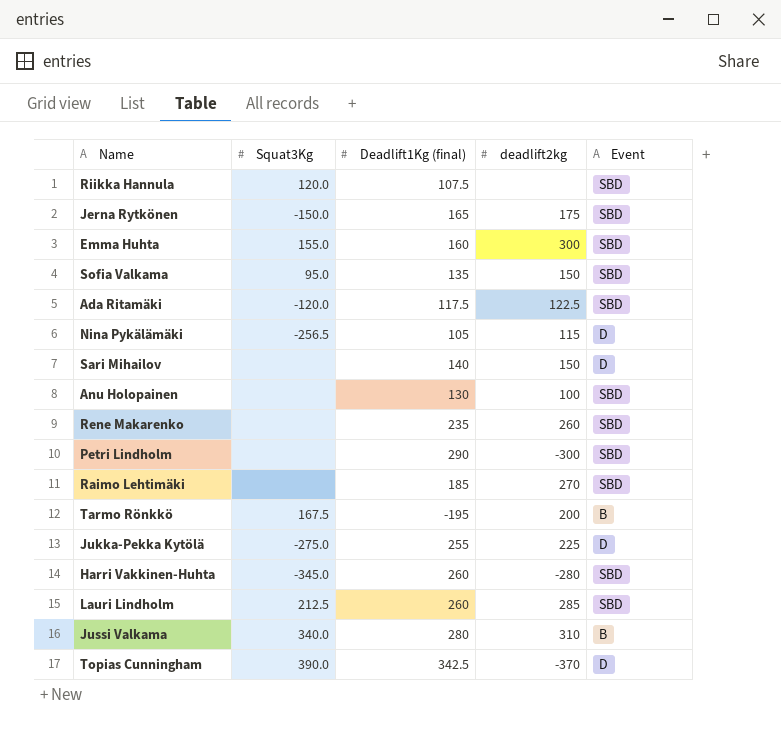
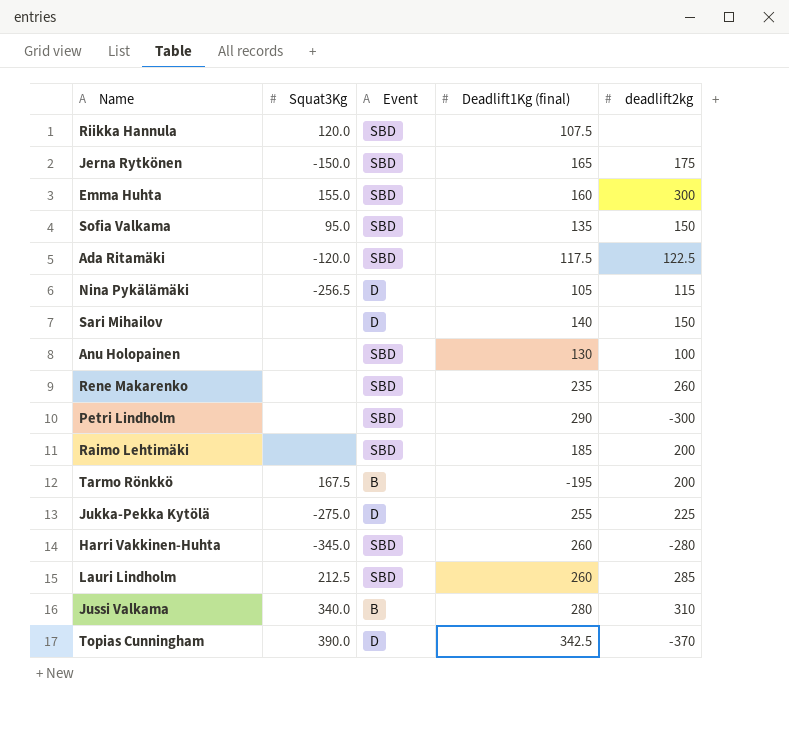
column Event | position: 5 -> 3
Raimo Lehtimäki | deadlift2kg: 270 -> 200

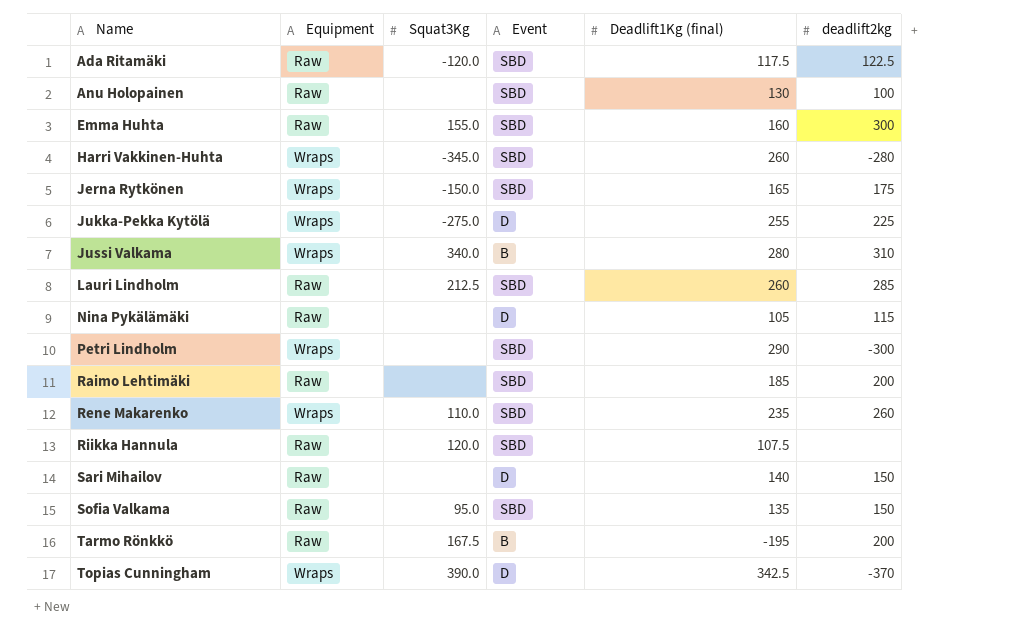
row order: none -> Name ascending
column Equipment | position: none -> 2
Nina Pykälämäki | Squat3Kg: -256.5 -> none
Rene Makarenko | Squat3Kg: none -> 110.0

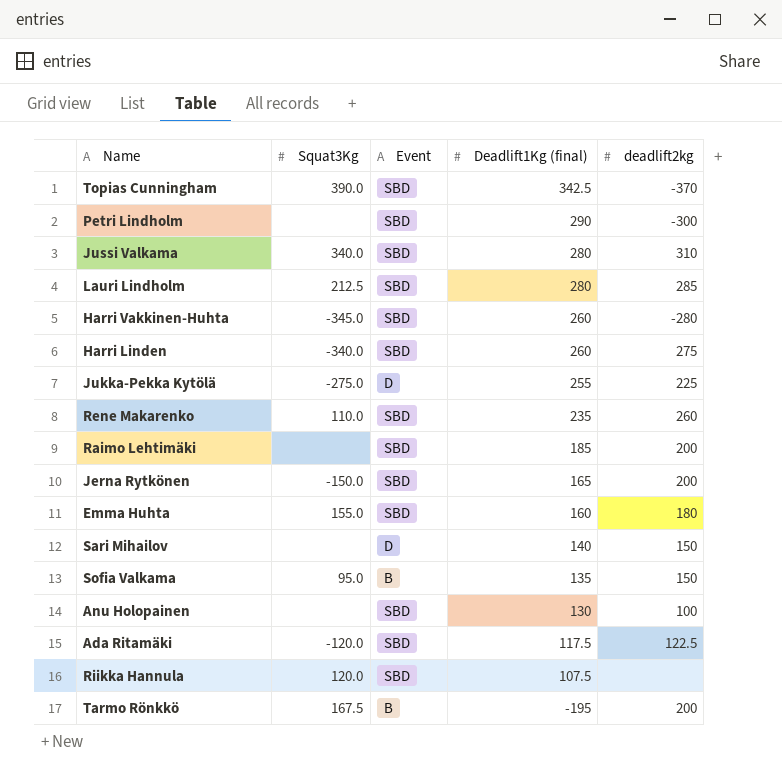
row order: Name ascending -> Deadlift1Kg (final) descending
column Equipment | position: 2 -> none
row Nina Pykälämäki: Raw | none | D | 105 | 115 -> none
Topias Cunningham | Event: D -> SBD
Jussi Valkama | Event: B -> SBD
Lauri Lindholm | Deadlift1Kg (final): 260 -> 280
row Harri Linden: none -> -340.0 | SBD | 260 | 275
Jerna Rytkönen | deadlift2kg: 175 -> 200
Emma Huhta | deadlift2kg: 300 -> 180
Sofia Valkama | Event: SBD -> B

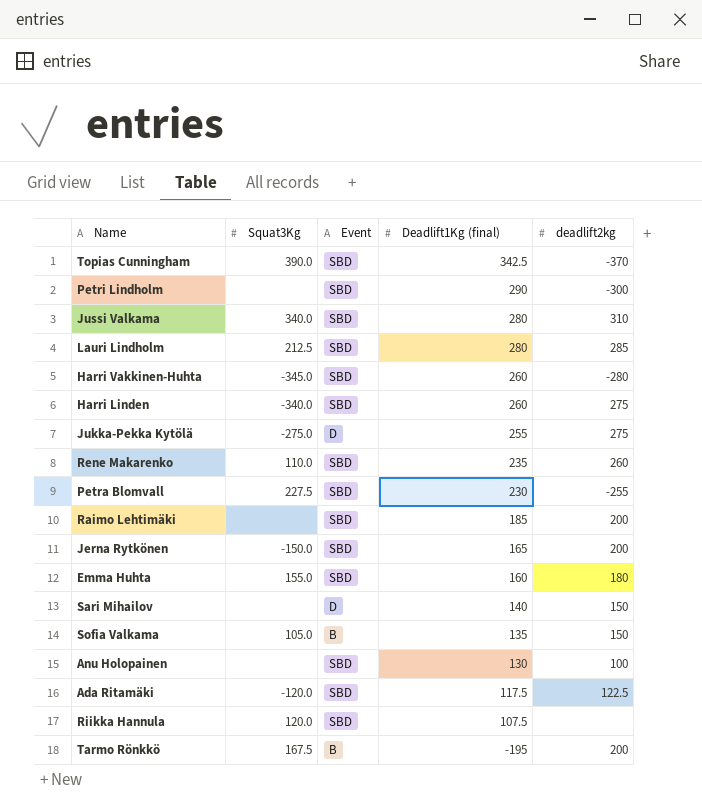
Jukka-Pekka Kytölä | deadlift2kg: 225 -> 275
row Petra Blomvall: none -> 227.5 | SBD | 230 | -255
Sofia Valkama | Squat3Kg: 95.0 -> 105.0

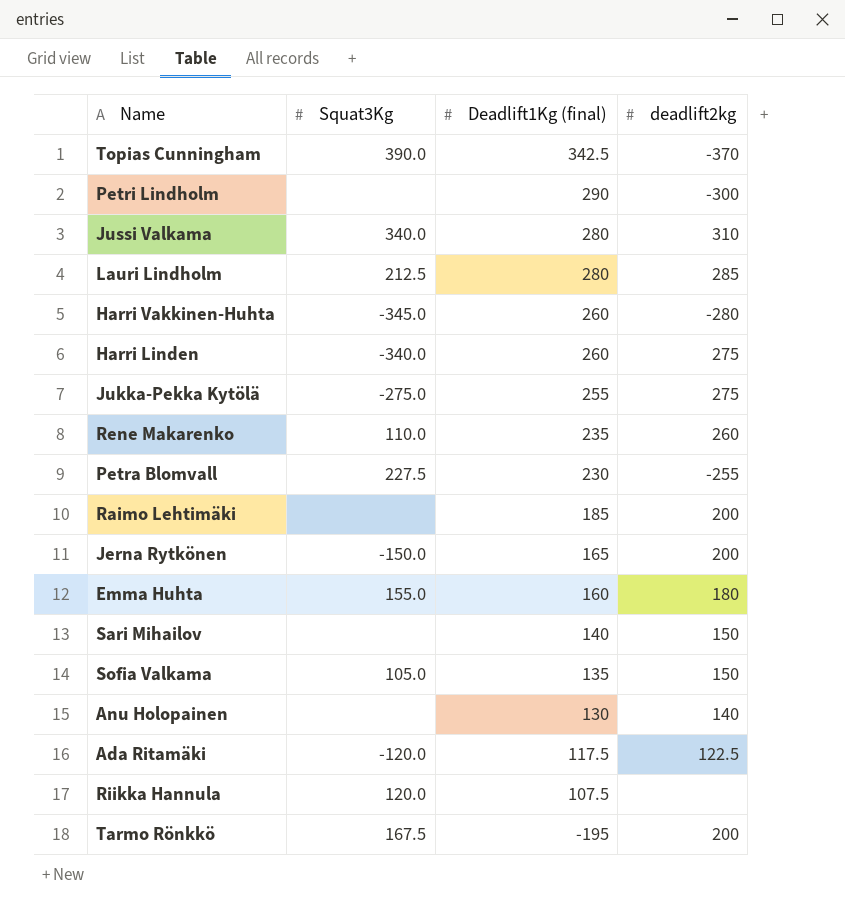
column Event | position: 3 -> none
Anu Holopainen | deadlift2kg: 100 -> 140

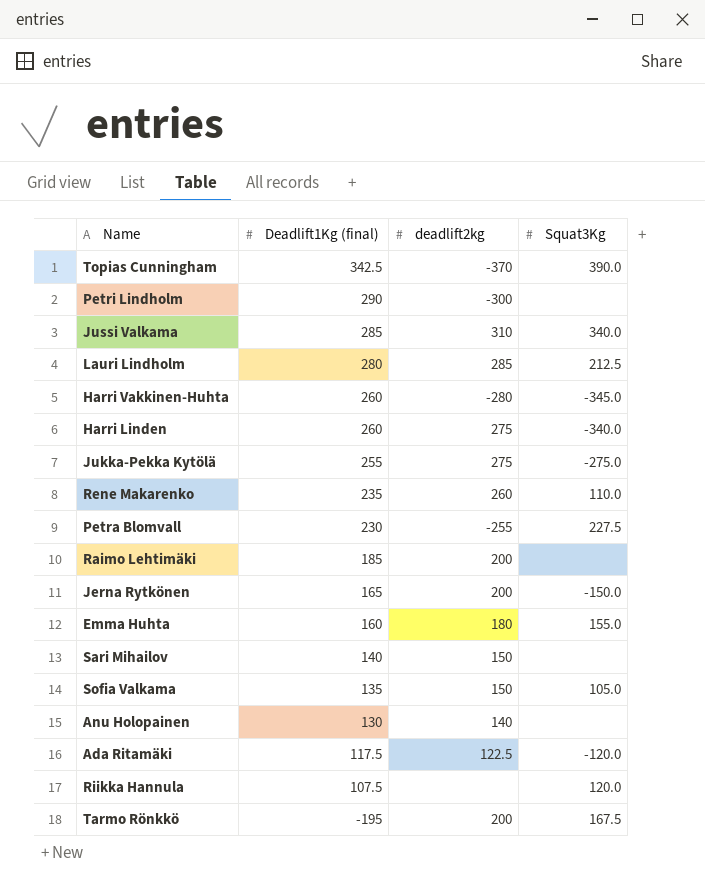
column Squat3Kg | position: 2 -> 4
Jussi Valkama | Deadlift1Kg (final): 280 -> 285

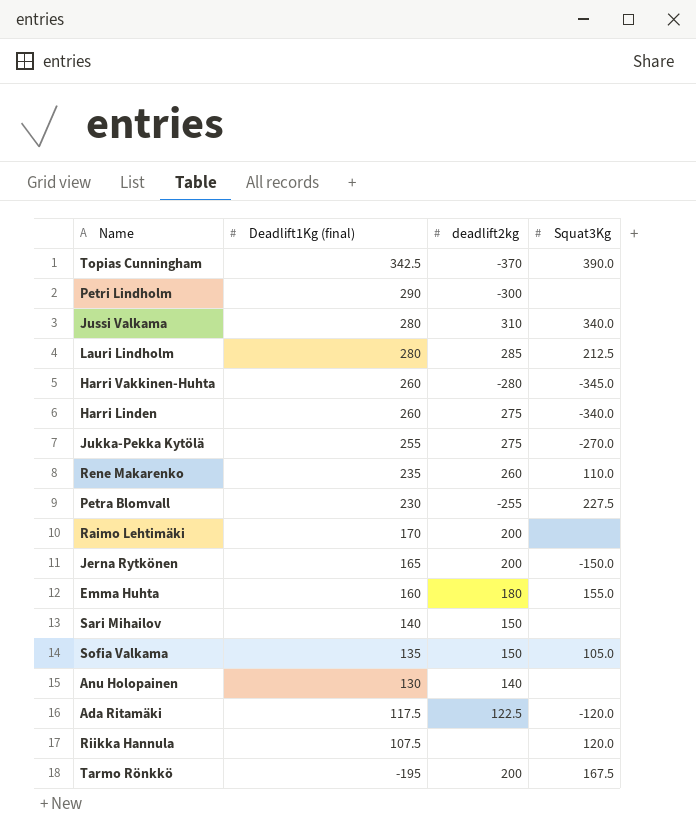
Jussi Valkama | Deadlift1Kg (final): 285 -> 280
Jukka-Pekka Kytölä | Squat3Kg: -275.0 -> -270.0
Raimo Lehtimäki | Deadlift1Kg (final): 185 -> 170

